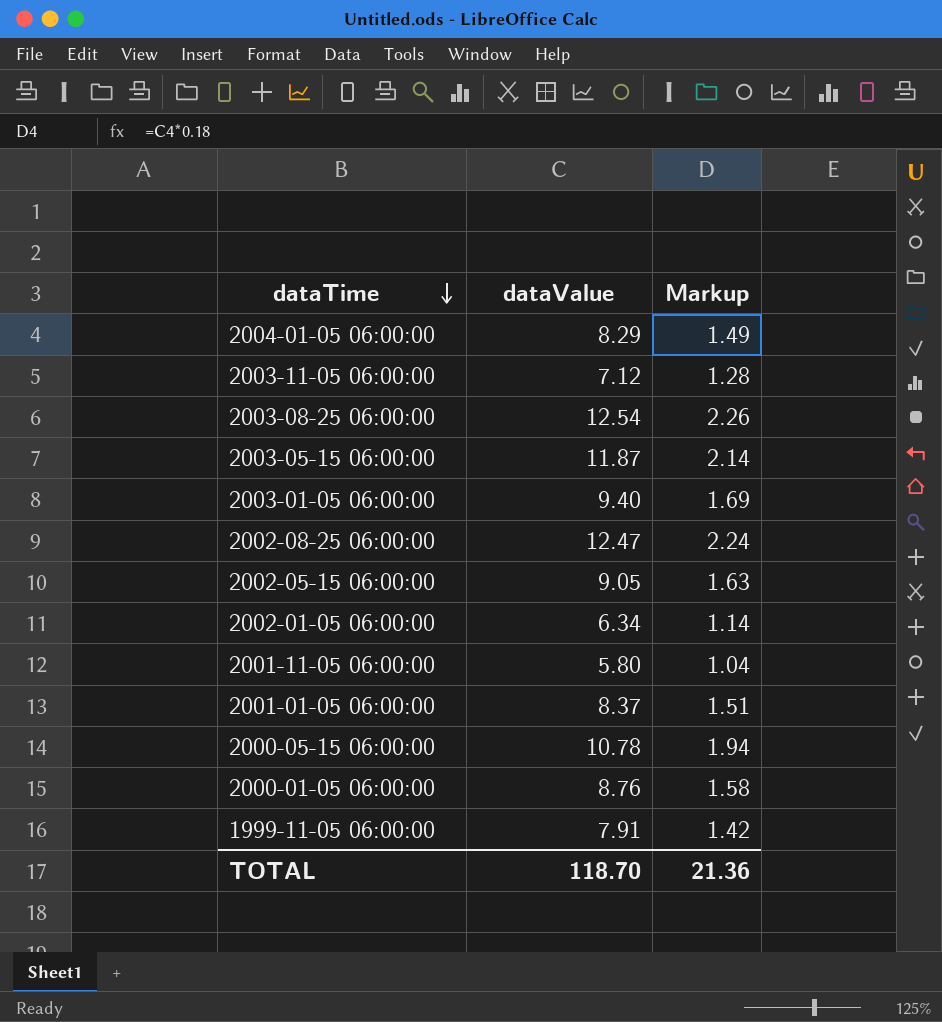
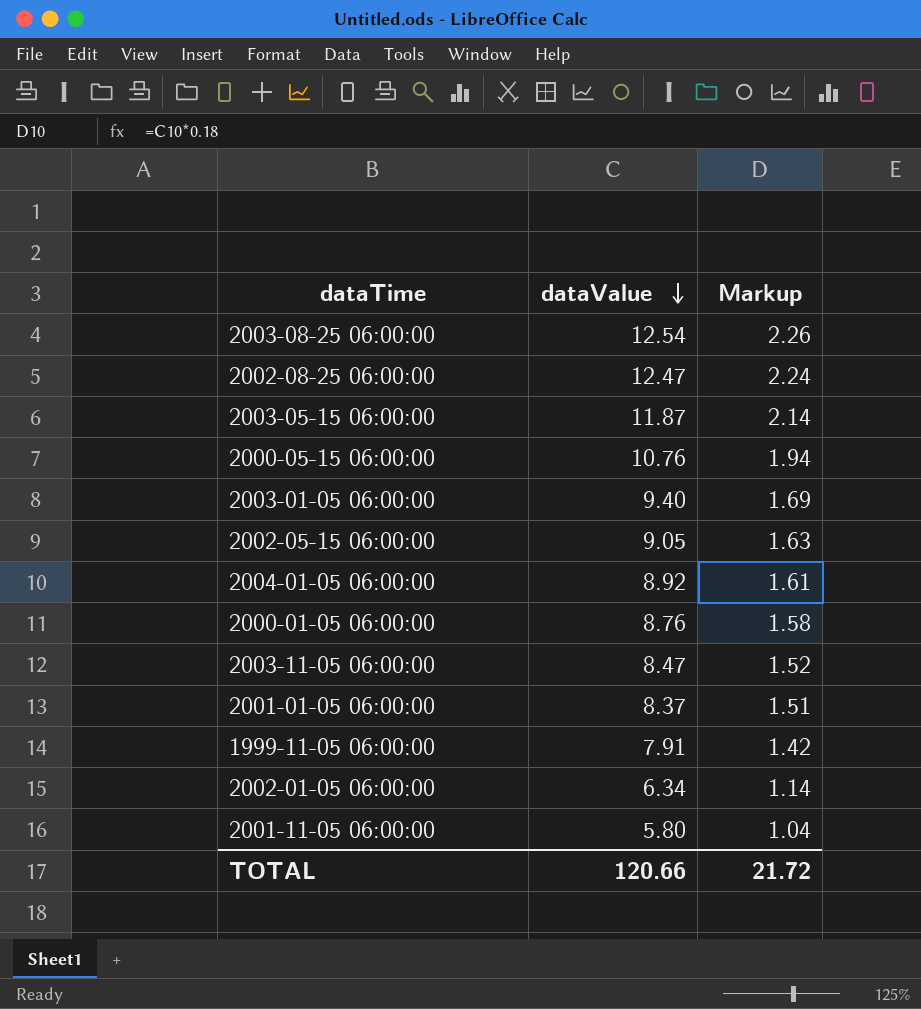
row order: dataTime descending -> dataValue descending
2000-05-15 06:00:00 | dataValue: 10.78 -> 10.76
2004-01-05 06:00:00 | dataValue: 8.29 -> 8.92
2004-01-05 06:00:00 | Markup: 1.49 -> 1.61
2003-11-05 06:00:00 | dataValue: 7.12 -> 8.47
2003-11-05 06:00:00 | Markup: 1.28 -> 1.52
TOTAL | dataValue: 118.70 -> 120.66
TOTAL | Markup: 21.36 -> 21.72

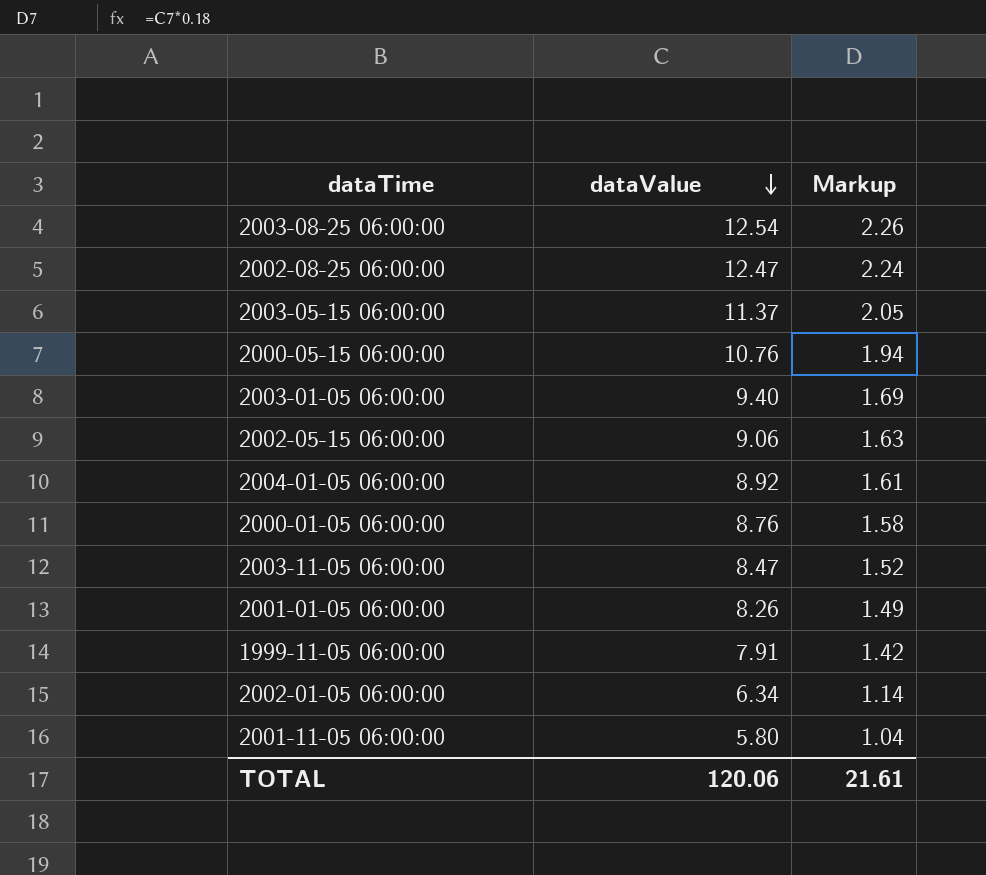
2003-05-15 06:00:00 | dataValue: 11.87 -> 11.37
2003-05-15 06:00:00 | Markup: 2.14 -> 2.05
2002-05-15 06:00:00 | dataValue: 9.05 -> 9.06
2001-01-05 06:00:00 | dataValue: 8.37 -> 8.26
2001-01-05 06:00:00 | Markup: 1.51 -> 1.49
TOTAL | dataValue: 120.66 -> 120.06
TOTAL | Markup: 21.72 -> 21.61

